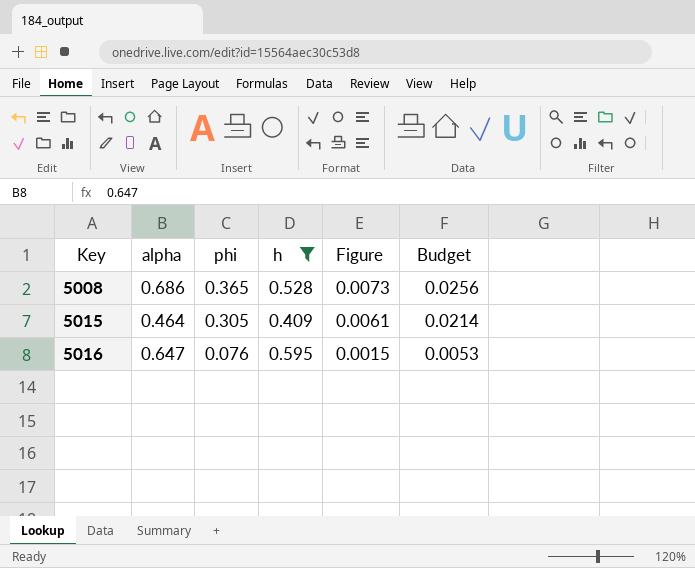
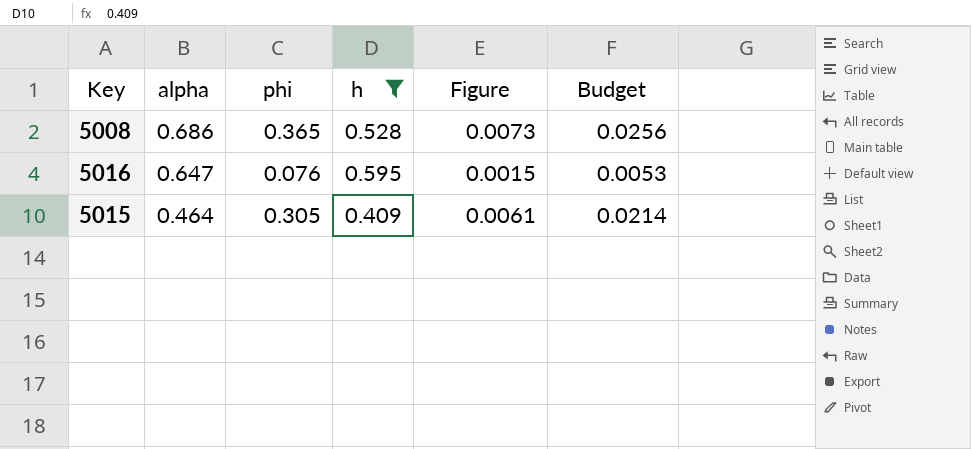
row order: Key ascending -> alpha descending

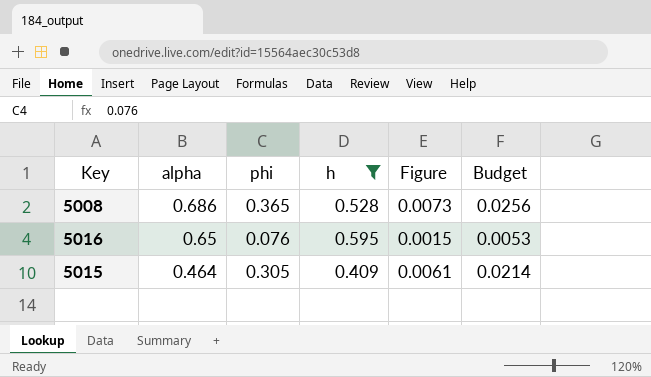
5016 | alpha: 0.647 -> 0.65

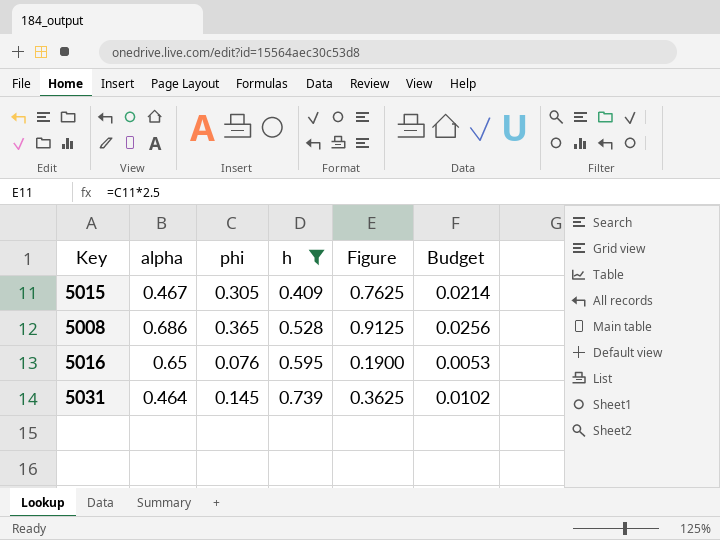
row order: alpha descending -> h ascending
column Figure | formula: [phi] * 0.02 -> [phi] * 2.5
5015 | alpha: 0.464 -> 0.467
row 5031: none -> 0.464 | 0.145 | 0.739 | 0.3625 | 0.0102

